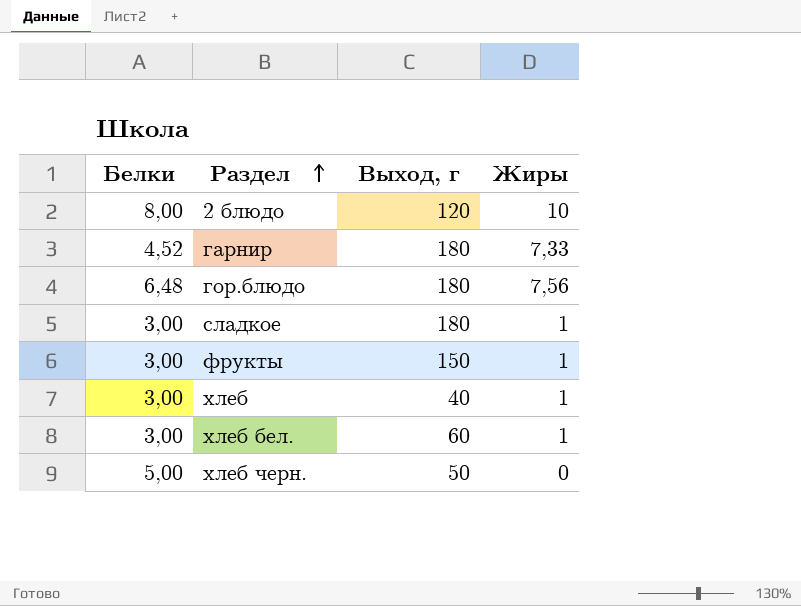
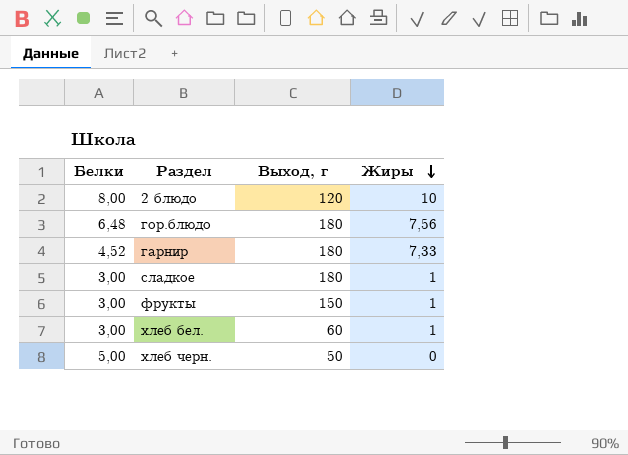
row order: Раздел ascending -> Жиры descending
row хлеб: 3,00 | 40 | 1 -> none

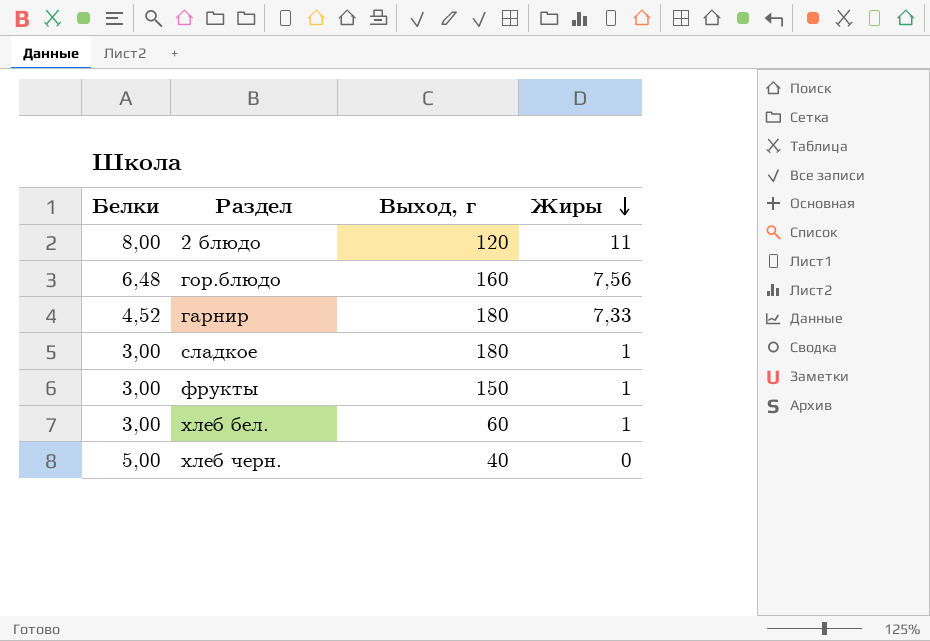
2 блюдо | Жиры: 10 -> 11
гор.блюдо | Выход, г: 180 -> 160
хлеб черн. | Выход, г: 50 -> 40

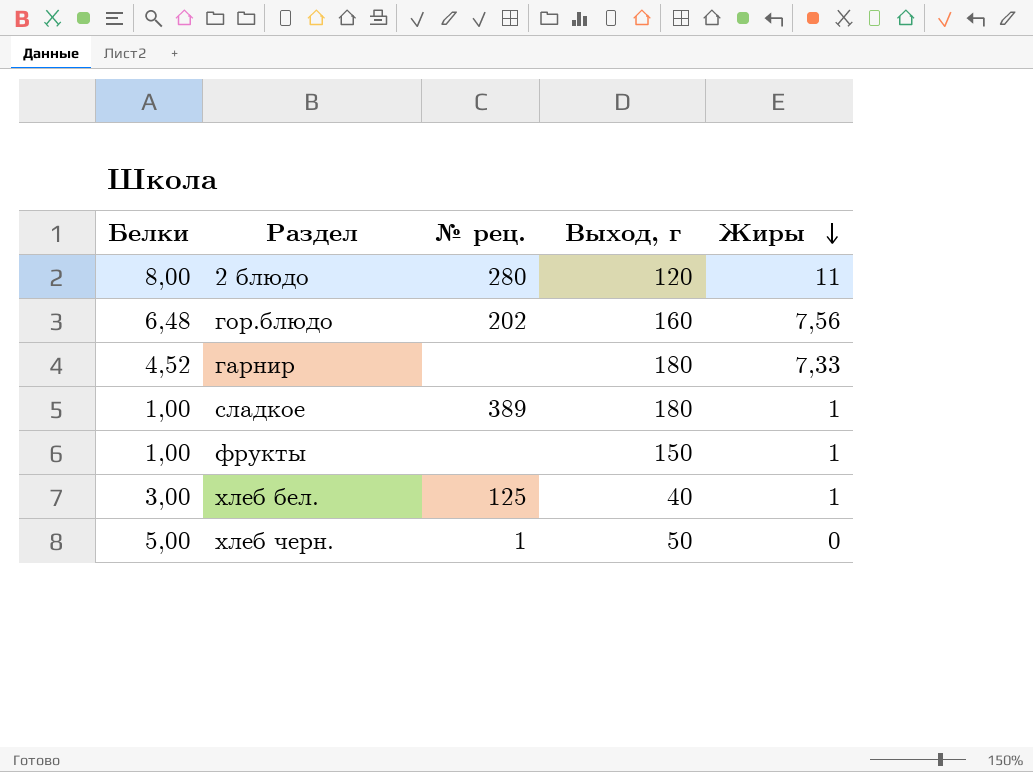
column № рец. | position: none -> 3
сладкое | Белки: 3,00 -> 1,00
фрукты | Белки: 3,00 -> 1,00
хлеб бел. | Выход, г: 60 -> 40
хлеб черн. | Выход, г: 40 -> 50

